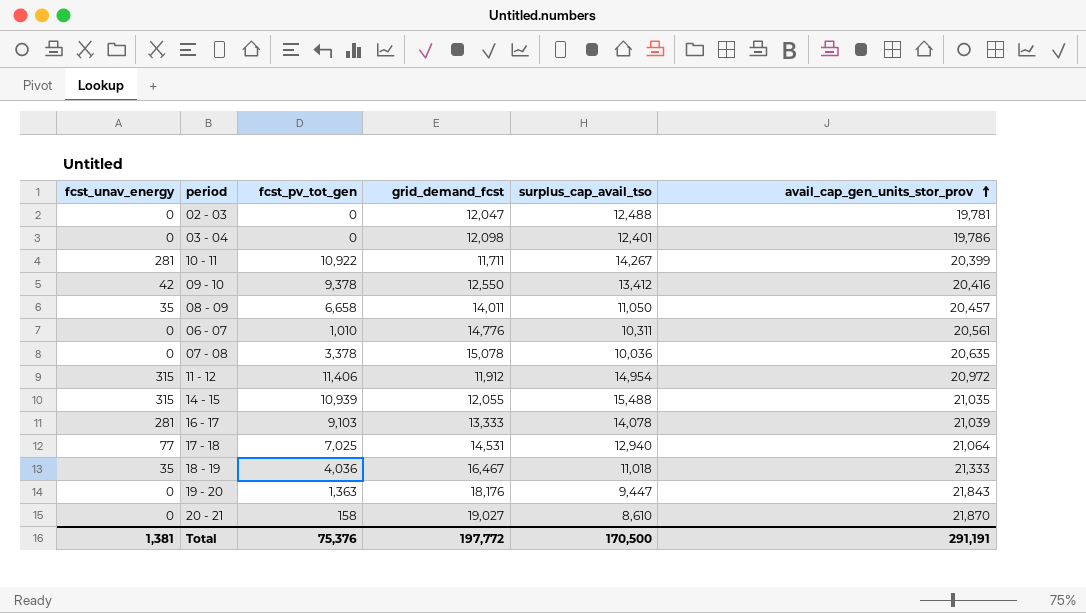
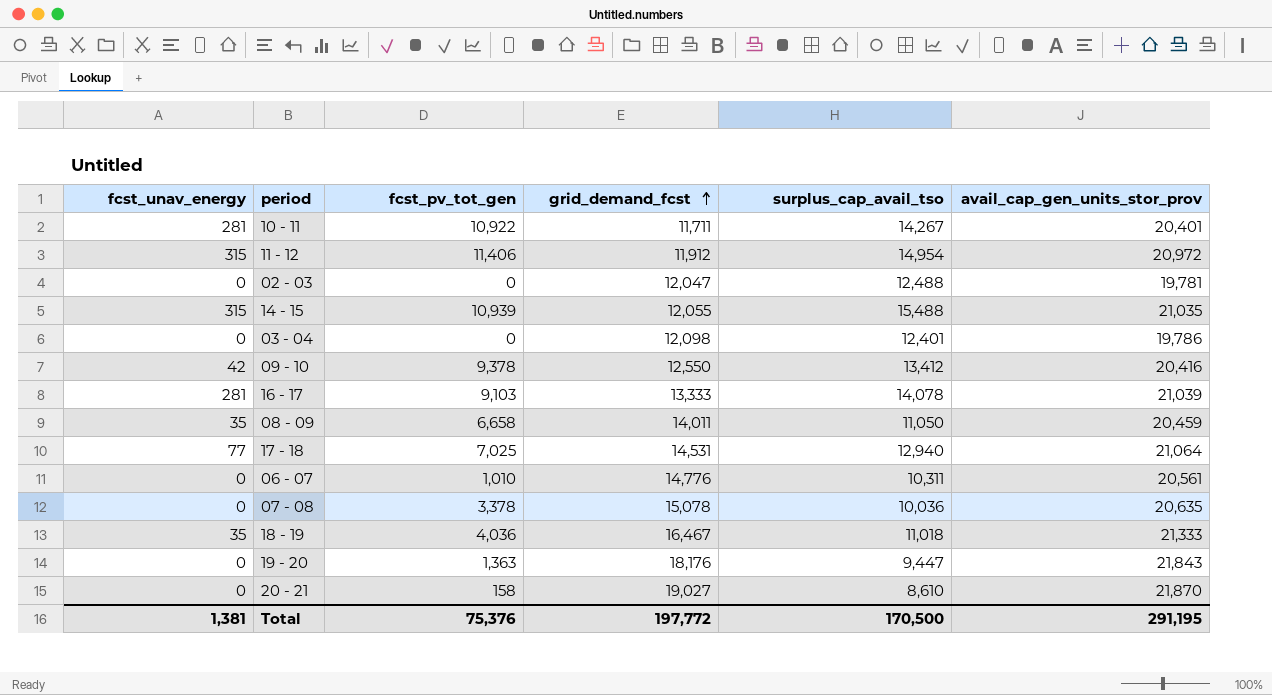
row order: avail_cap_gen_units_stor_prov ascending -> grid_demand_fcst ascending
10 - 11 | avail_cap_gen_units_stor_prov: 20,399 -> 20,401
08 - 09 | avail_cap_gen_units_stor_prov: 20,457 -> 20,459
Total | avail_cap_gen_units_stor_prov: 291,191 -> 291,195

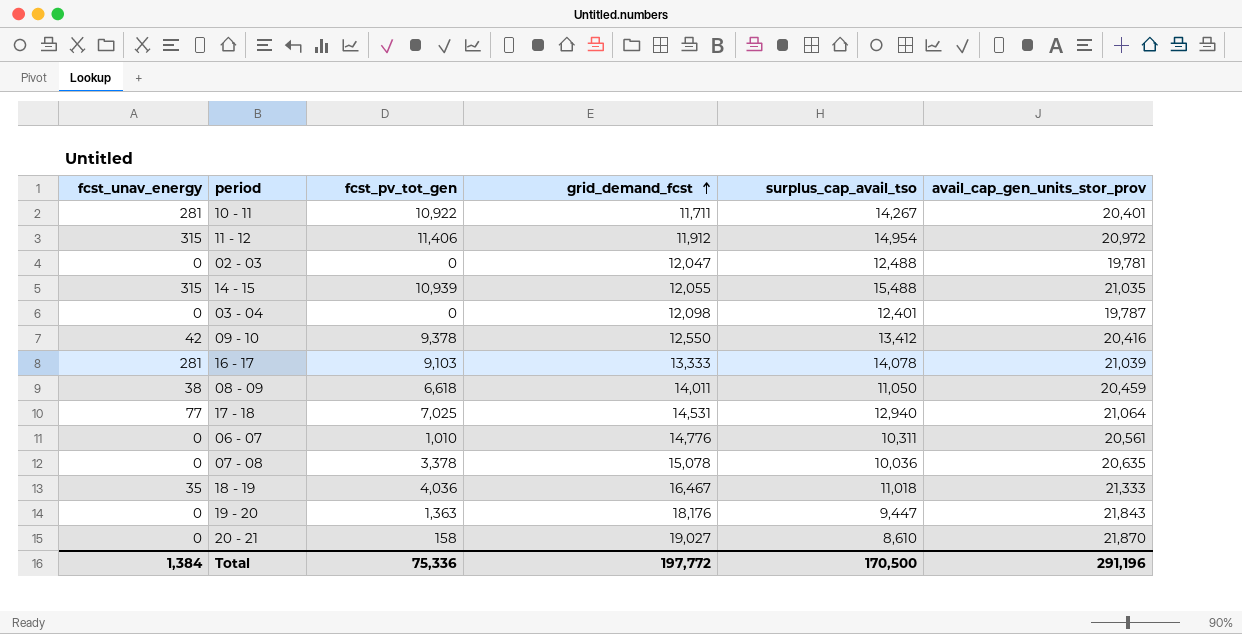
03 - 04 | avail_cap_gen_units_stor_prov: 19,786 -> 19,787
08 - 09 | fcst_unav_energy: 35 -> 38
08 - 09 | fcst_pv_tot_gen: 6,658 -> 6,618
Total | fcst_unav_energy: 1,381 -> 1,384
Total | fcst_pv_tot_gen: 75,376 -> 75,336
Total | avail_cap_gen_units_stor_prov: 291,195 -> 291,196

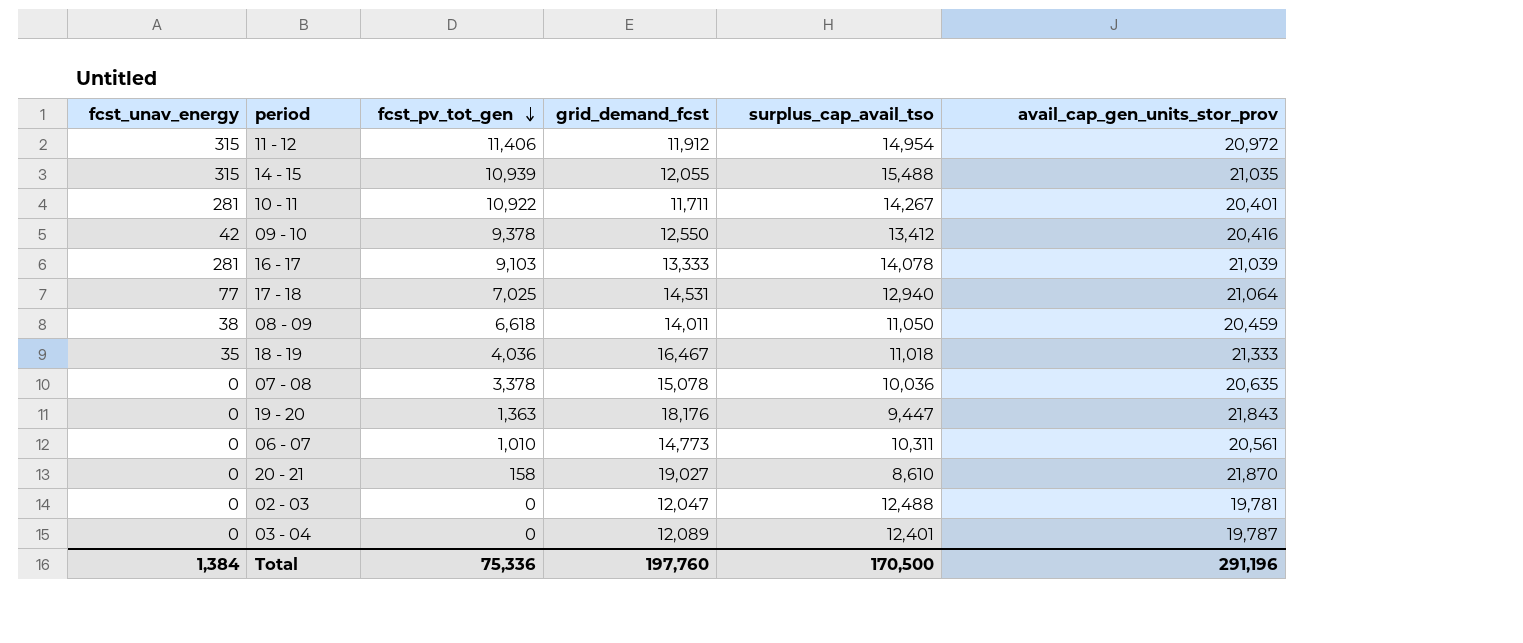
row order: grid_demand_fcst ascending -> fcst_pv_tot_gen descending
06 - 07 | grid_demand_fcst: 14,776 -> 14,773
03 - 04 | grid_demand_fcst: 12,098 -> 12,089
Total | grid_demand_fcst: 197,772 -> 197,760

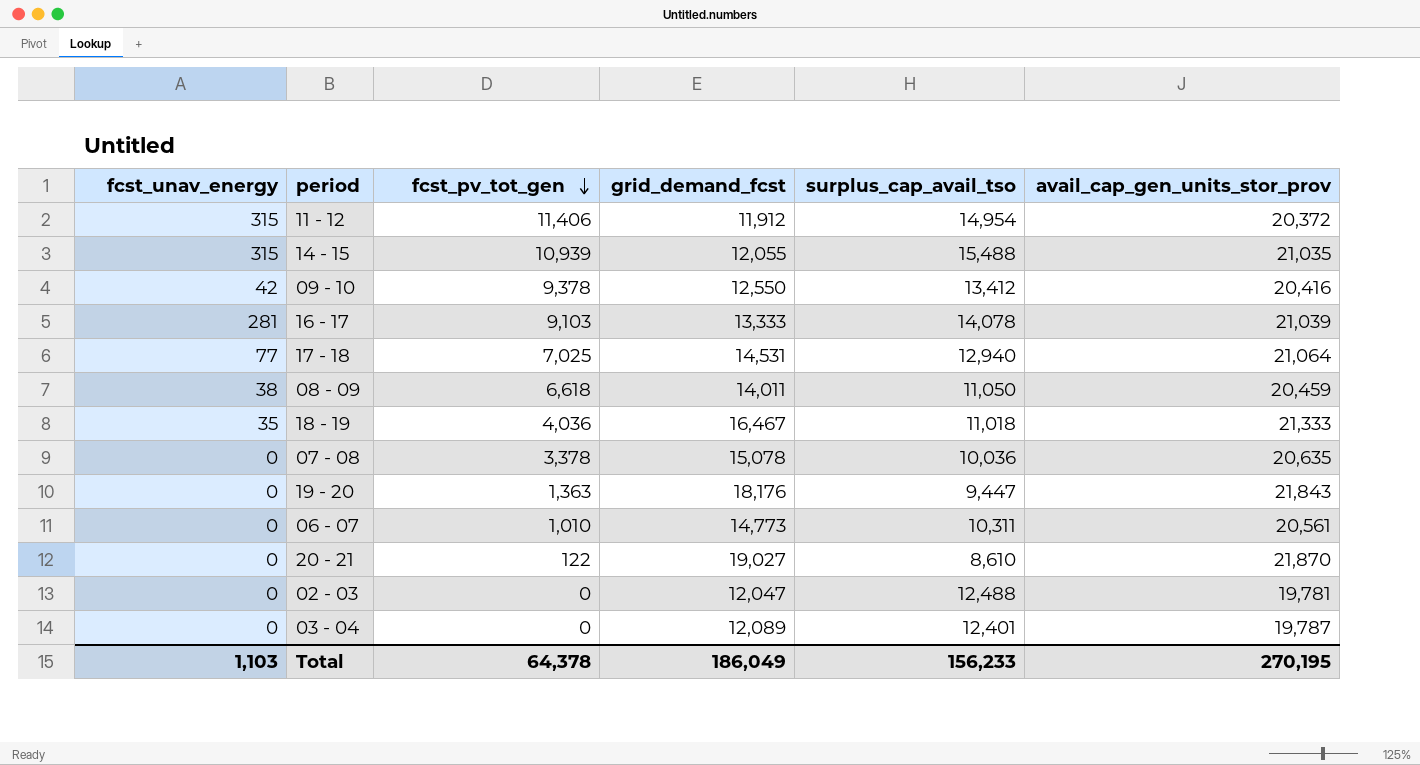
row 10 - 11: 281 | 10,922 | 11,711 | 14,267 | 20,401 -> none
11 - 12 | avail_cap_gen_units_stor_prov: 20,972 -> 20,372
20 - 21 | fcst_pv_tot_gen: 158 -> 122
Total | fcst_unav_energy: 1,384 -> 1,103
Total | fcst_pv_tot_gen: 75,336 -> 64,378
Total | grid_demand_fcst: 197,760 -> 186,049
Total | surplus_cap_avail_tso: 170,500 -> 156,233
Total | avail_cap_gen_units_stor_prov: 291,196 -> 270,195

